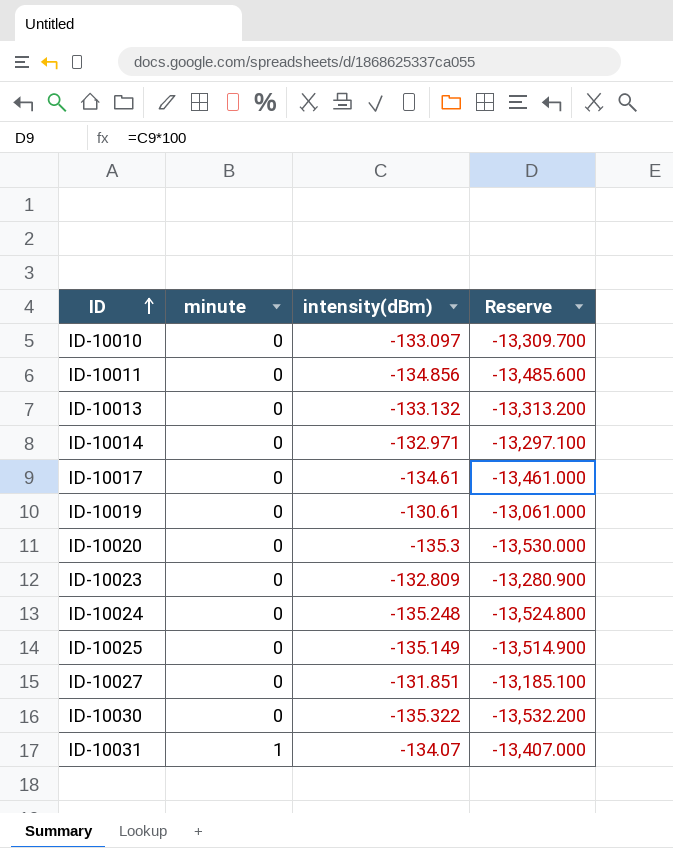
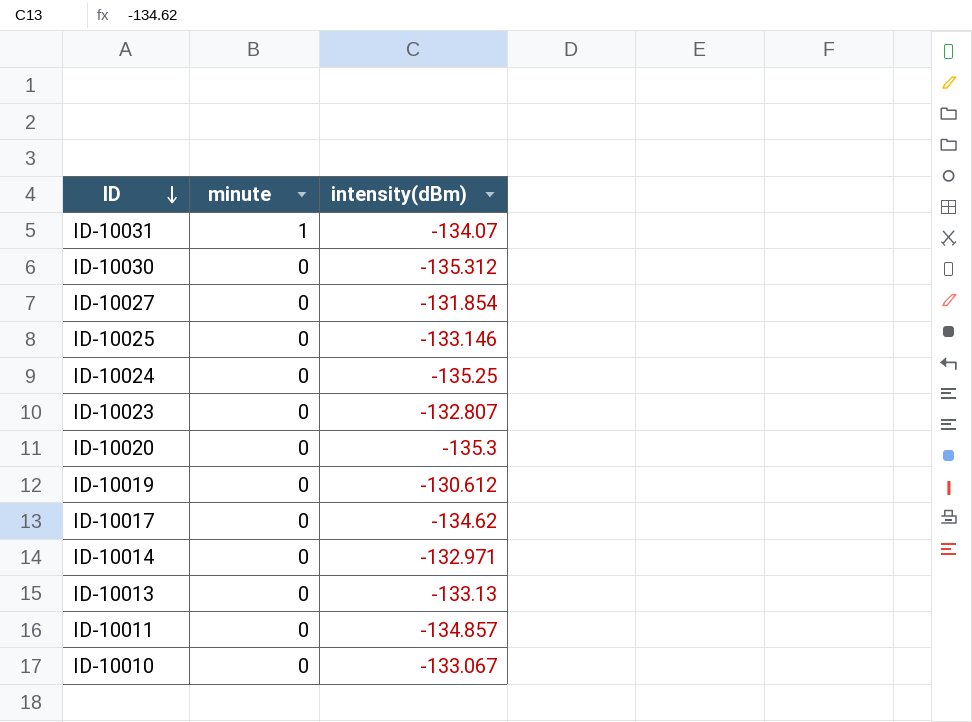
row order: ID ascending -> ID descending
column Reserve | formula: [intensity(dBm)] * 100 -> none
ID-10030 | intensity(dBm): -135.322 -> -135.312
ID-10027 | intensity(dBm): -131.851 -> -131.854
ID-10025 | intensity(dBm): -135.149 -> -133.146
ID-10024 | intensity(dBm): -135.248 -> -135.25
ID-10023 | intensity(dBm): -132.809 -> -132.807
ID-10019 | intensity(dBm): -130.61 -> -130.612
ID-10017 | intensity(dBm): -134.61 -> -134.62
ID-10013 | intensity(dBm): -133.132 -> -133.13
ID-10011 | intensity(dBm): -134.856 -> -134.857
ID-10010 | intensity(dBm): -133.097 -> -133.067

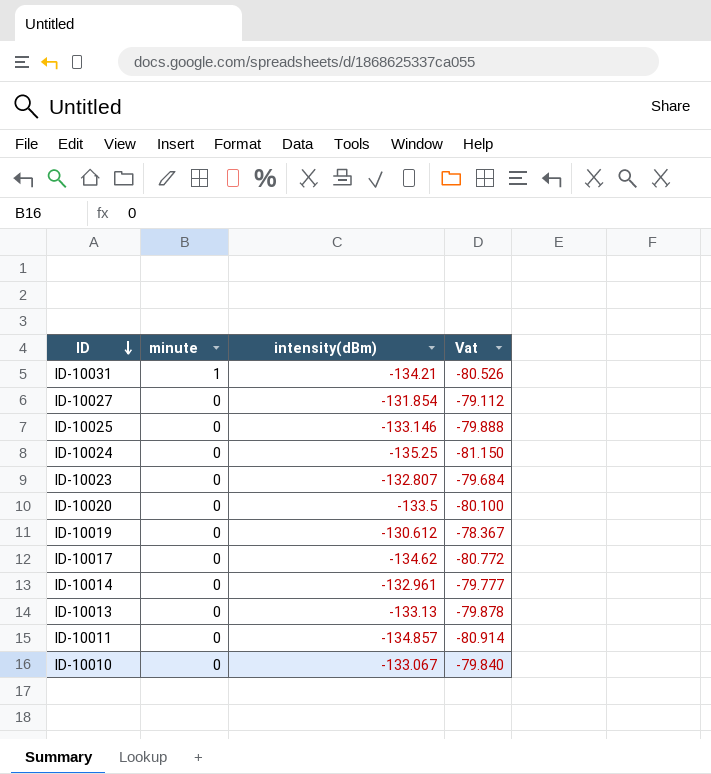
column Vat | formula: none -> [intensity(dBm)] * 0.6
row ID-10030: 0 | -135.312 -> none
ID-10031 | intensity(dBm): -134.07 -> -134.21
ID-10020 | intensity(dBm): -135.3 -> -133.5
ID-10014 | intensity(dBm): -132.971 -> -132.961

